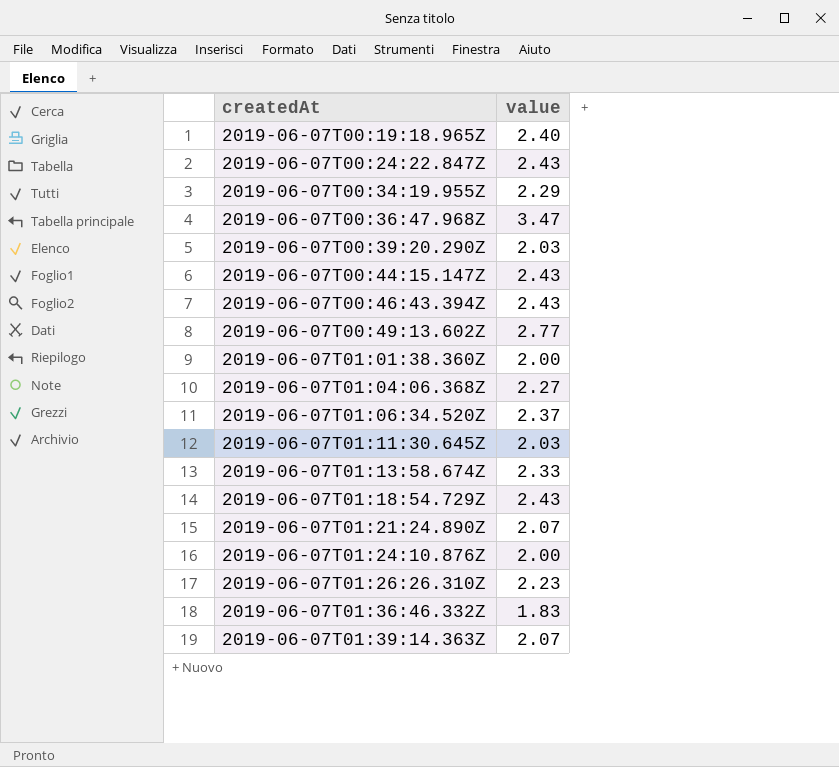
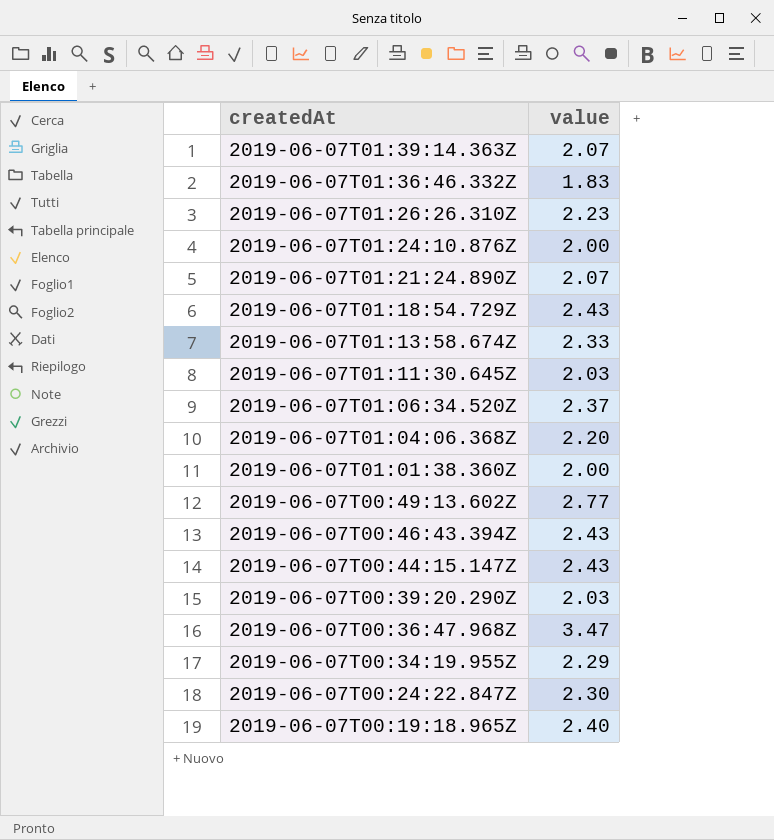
row order: createdAt ascending -> createdAt descending
2019-06-07T01:04:06.368Z | value: 2.27 -> 2.20
2019-06-07T00:24:22.847Z | value: 2.43 -> 2.30

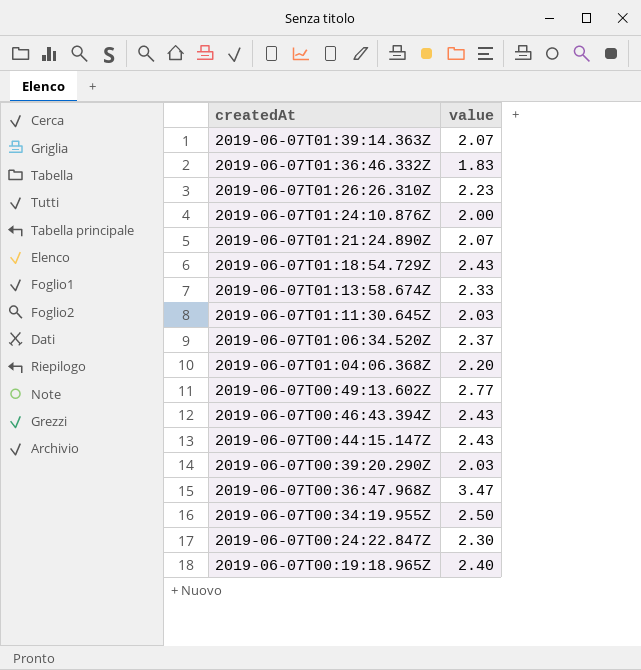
row 2019-06-07T01:01:38.360Z: 2.00 -> none
2019-06-07T00:34:19.955Z | value: 2.29 -> 2.50

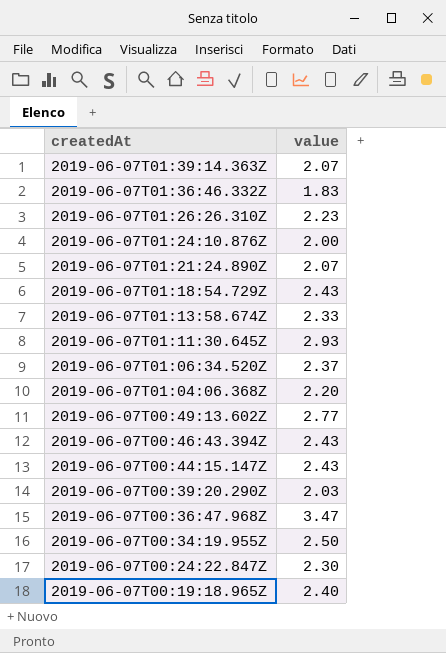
2019-06-07T01:11:30.645Z | value: 2.03 -> 2.93

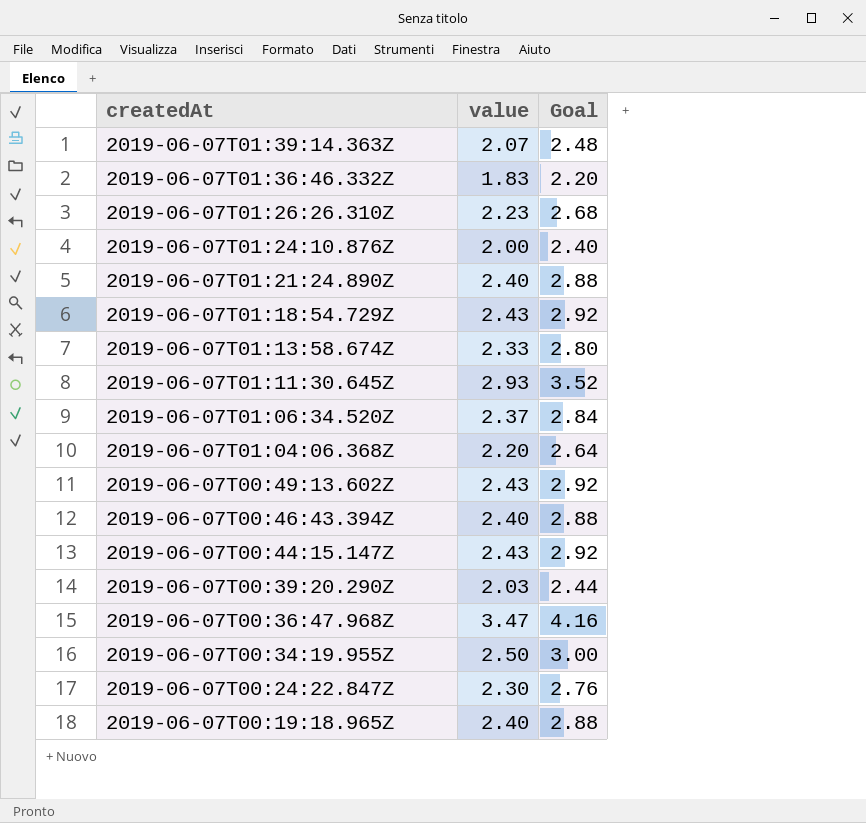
column Goal | formula: none -> [value] * 1.2
2019-06-07T01:21:24.890Z | value: 2.07 -> 2.40
2019-06-07T00:49:13.602Z | value: 2.77 -> 2.43
2019-06-07T00:46:43.394Z | value: 2.43 -> 2.40

